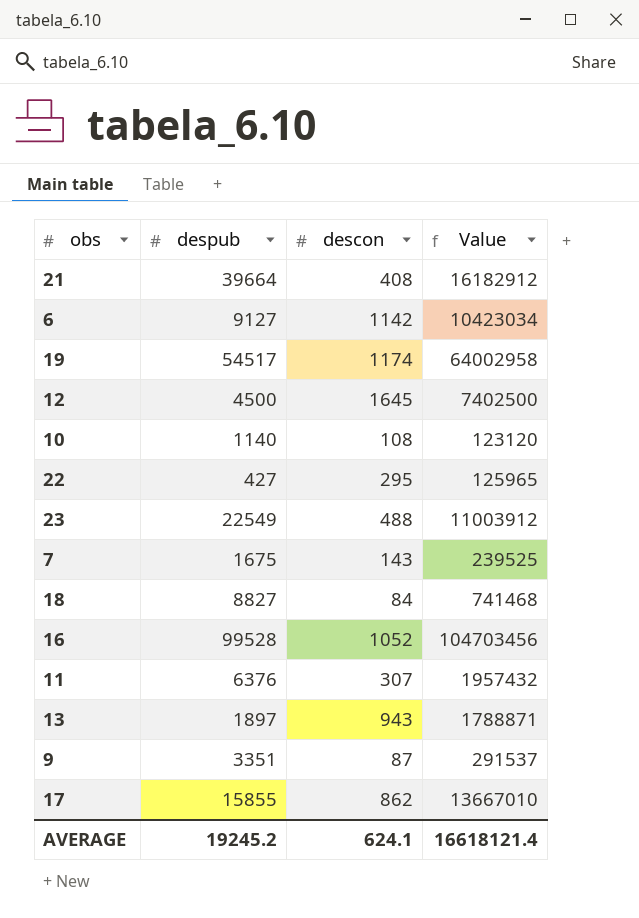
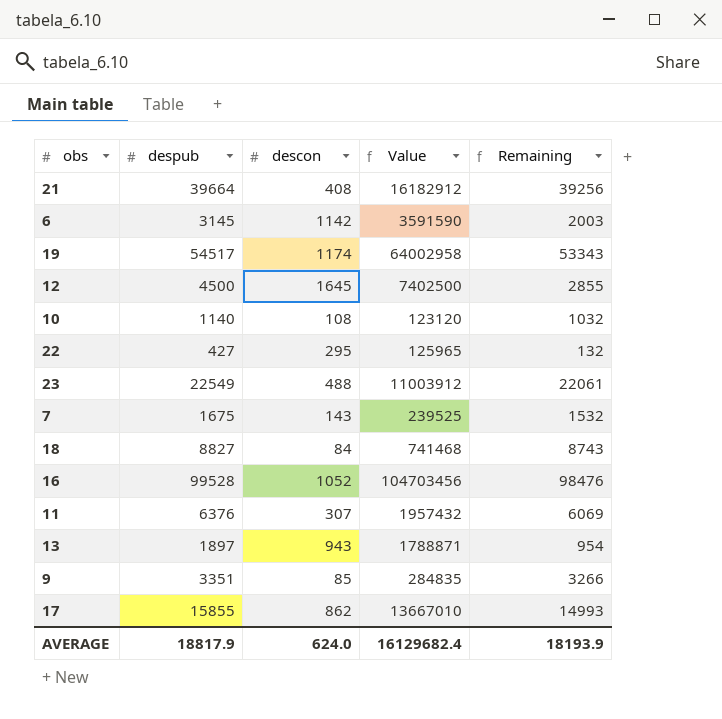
column Remaining | formula: none -> [despub] - [descon]
6 | despub: 9127 -> 3145
6 | Value: 10423034 -> 3591590
9 | descon: 87 -> 85
9 | Value: 291537 -> 284835
AVERAGE | despub: 19245.2 -> 18817.9
AVERAGE | descon: 624.1 -> 624.0
AVERAGE | Value: 16618121.4 -> 16129682.4

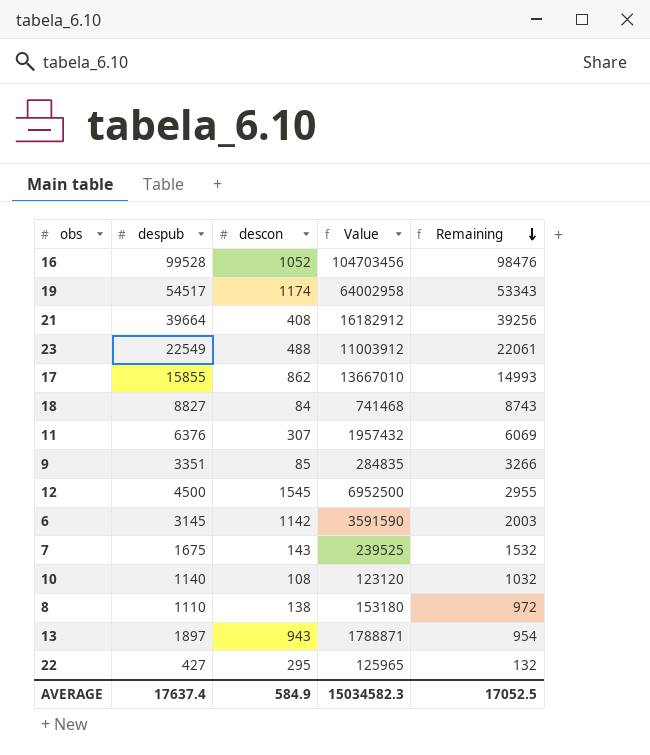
row order: none -> Remaining descending
12 | descon: 1645 -> 1545
12 | Value: 7402500 -> 6952500
12 | Remaining: 2855 -> 2955
row 8: none -> 1110 | 138 | 153180 | 972
AVERAGE | despub: 18817.9 -> 17637.4
AVERAGE | descon: 624.0 -> 584.9
AVERAGE | Value: 16129682.4 -> 15034582.3
AVERAGE | Remaining: 18193.9 -> 17052.5

